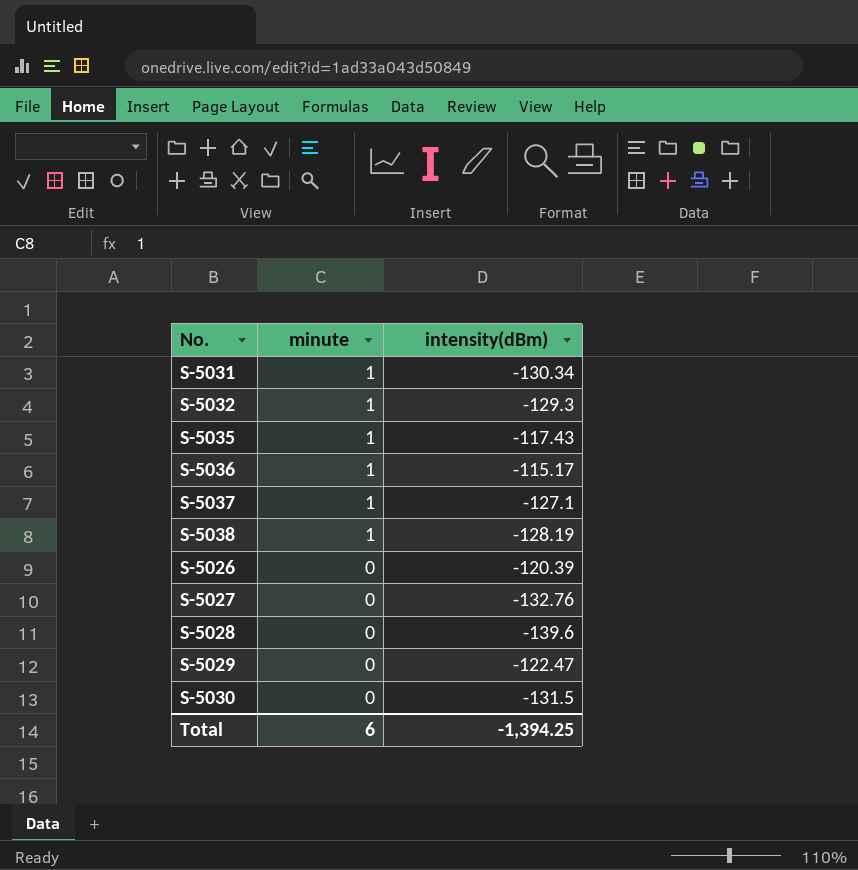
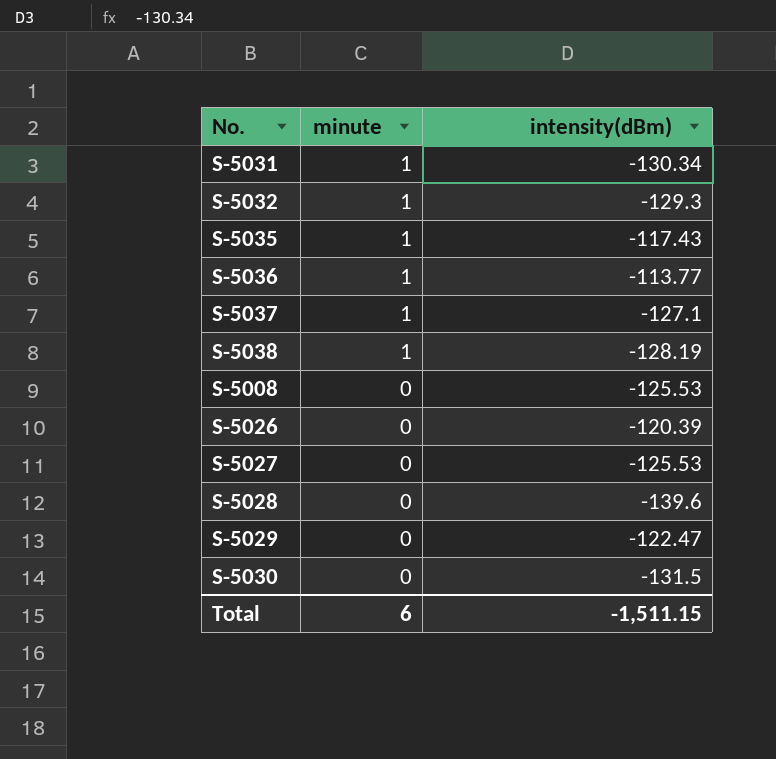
S-5036 | intensity(dBm): -115.17 -> -113.77
row S-5008: none -> 0 | -125.53
S-5027 | intensity(dBm): -132.76 -> -125.53
Total | intensity(dBm): -1,394.25 -> -1,511.15

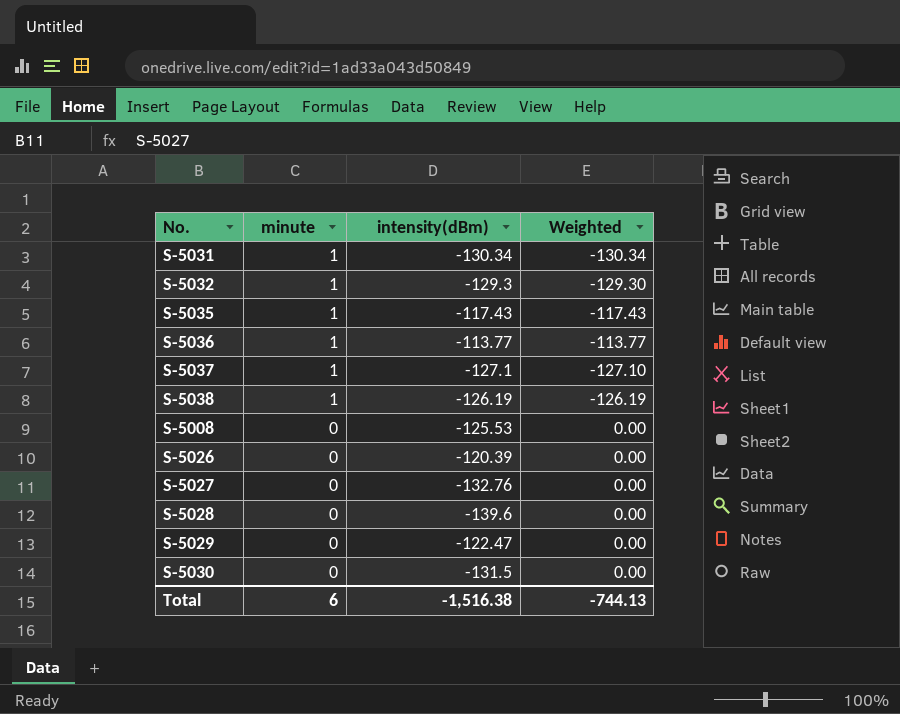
column Weighted | formula: none -> [minute] * [intensity(dBm)]
S-5038 | intensity(dBm): -128.19 -> -126.19
S-5027 | intensity(dBm): -125.53 -> -132.76
Total | intensity(dBm): -1,511.15 -> -1,516.38

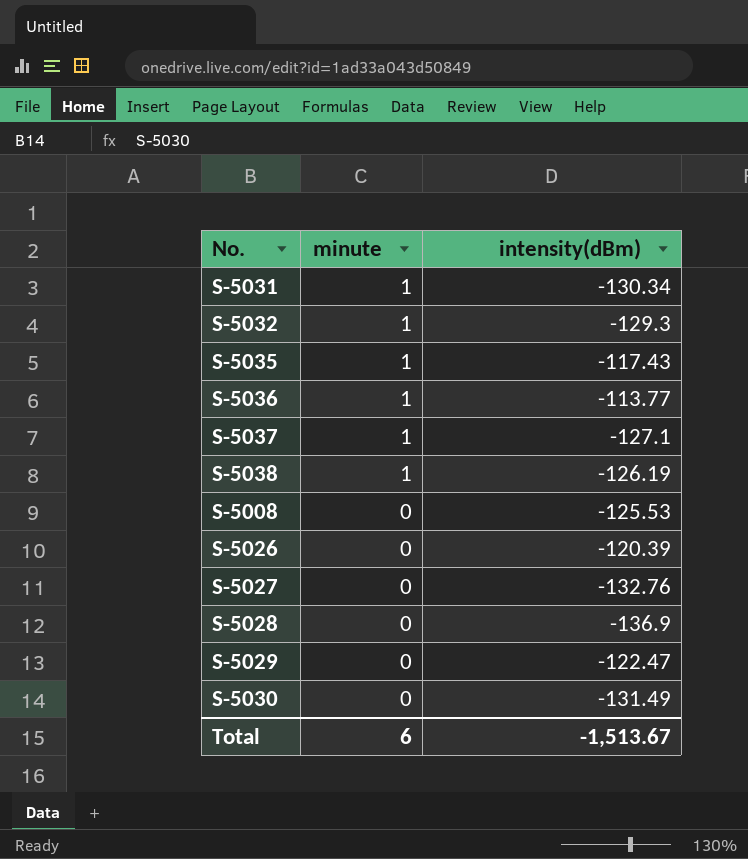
column Weighted | formula: [minute] * [intensity(dBm)] -> none
S-5028 | intensity(dBm): -139.6 -> -136.9
S-5030 | intensity(dBm): -131.5 -> -131.49
Total | intensity(dBm): -1,516.38 -> -1,513.67

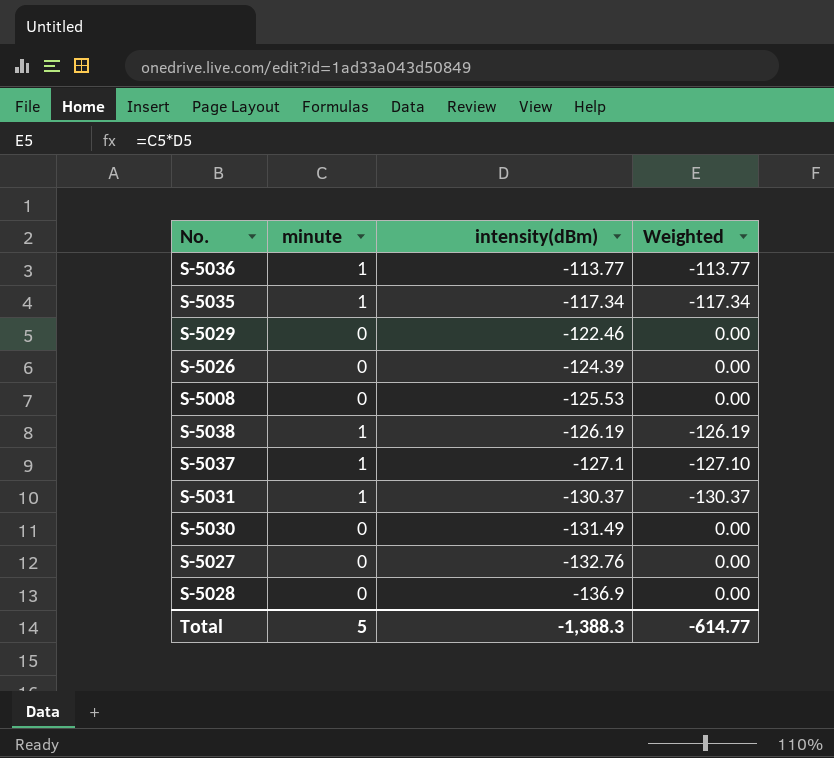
row order: minute descending -> intensity(dBm) descending
column Weighted | formula: none -> [minute] * [intensity(dBm)]
row S-5032: 1 | -129.3 -> none
S-5035 | intensity(dBm): -117.43 -> -117.34
S-5029 | intensity(dBm): -122.47 -> -122.46
S-5026 | intensity(dBm): -120.39 -> -124.39
S-5031 | intensity(dBm): -130.34 -> -130.37
Total | minute: 6 -> 5
Total | intensity(dBm): -1,513.67 -> -1,388.3

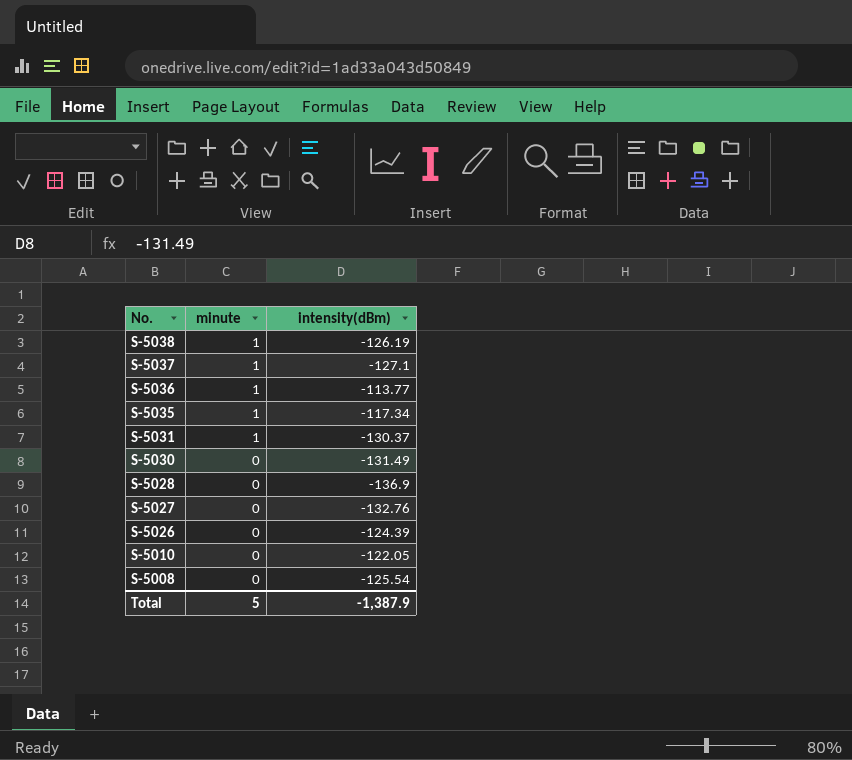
row order: intensity(dBm) descending -> No. descending
column Weighted | formula: [minute] * [intensity(dBm)] -> none
row S-5029: 0 | -122.46 | 0.00 -> none
row S-5010: none -> 0 | -122.05
S-5008 | intensity(dBm): -125.53 -> -125.54
Total | intensity(dBm): -1,388.3 -> -1,387.9

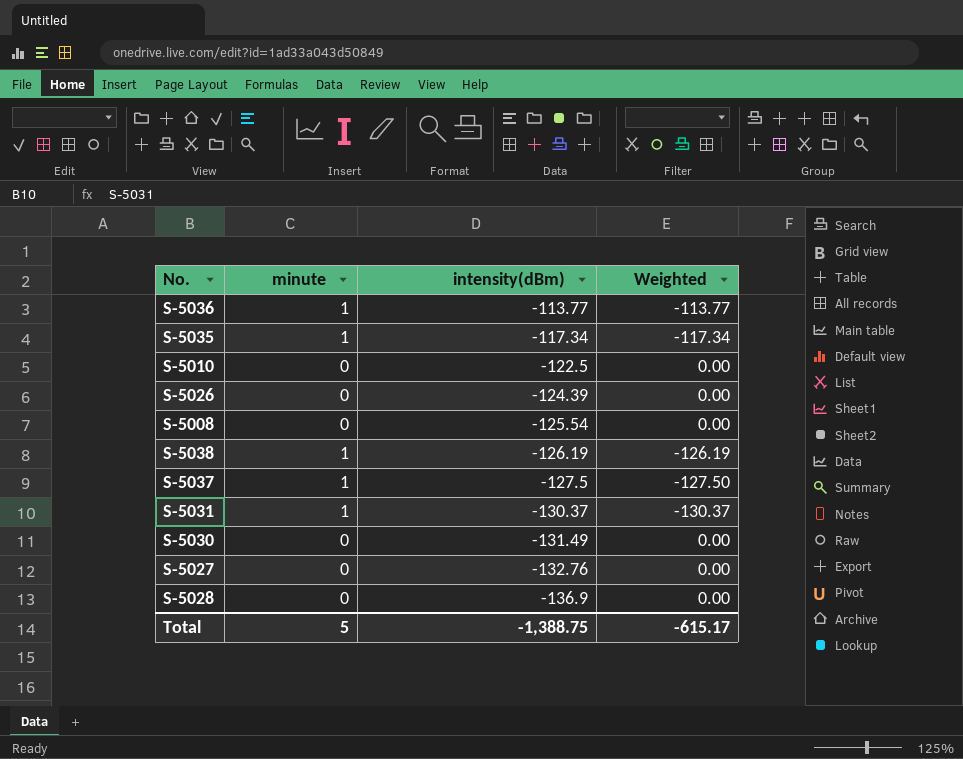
row order: No. descending -> intensity(dBm) descending
column Weighted | formula: none -> [minute] * [intensity(dBm)]
S-5010 | intensity(dBm): -122.05 -> -122.5
S-5037 | intensity(dBm): -127.1 -> -127.5
Total | intensity(dBm): -1,387.9 -> -1,388.75

